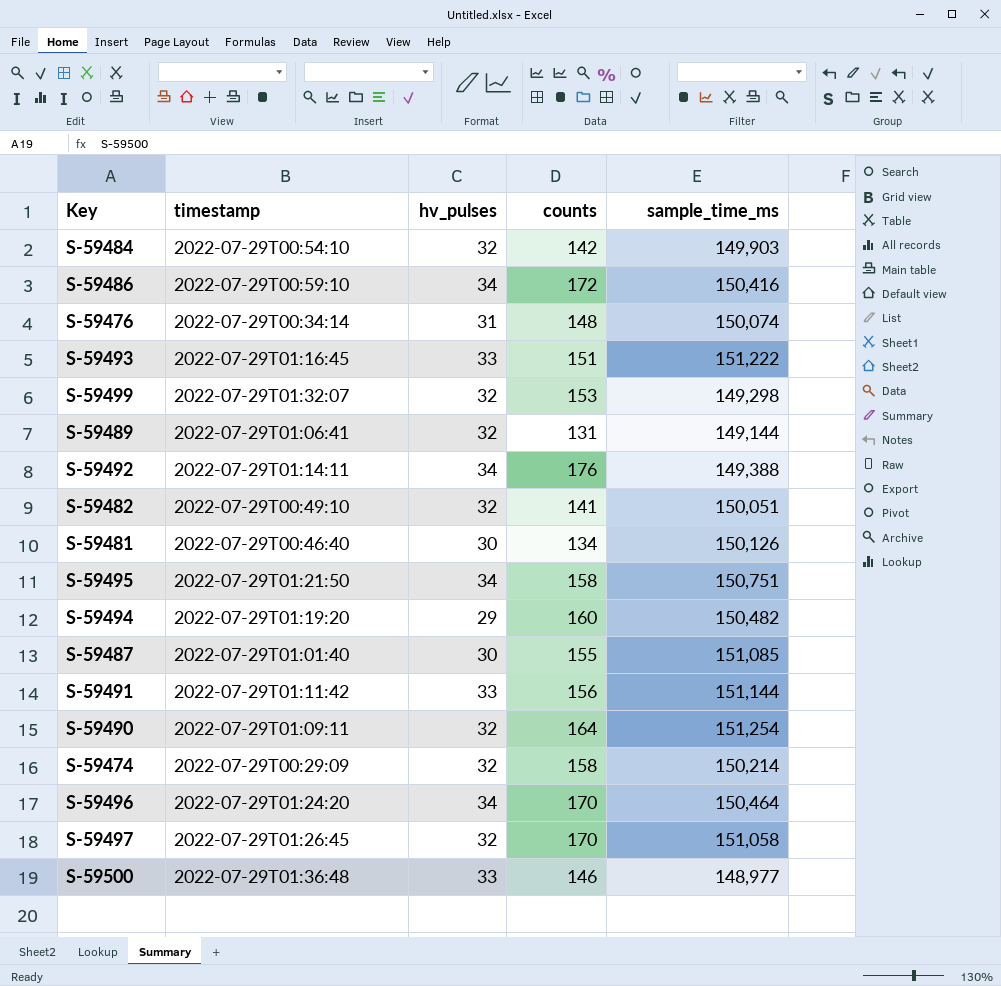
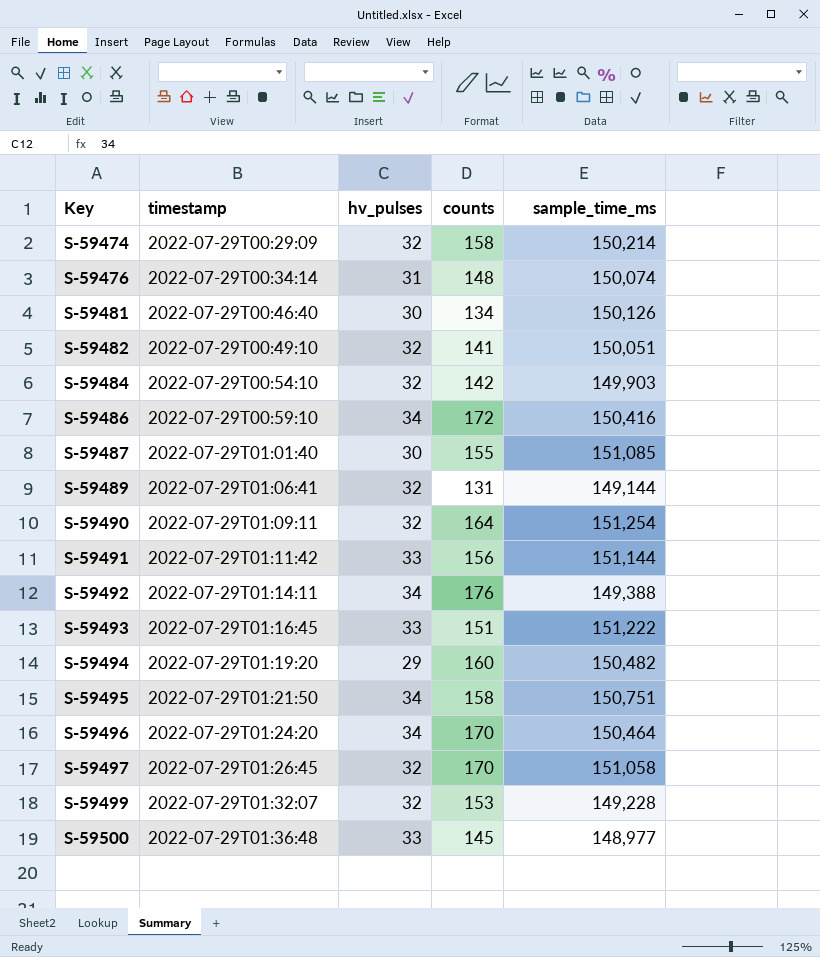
row order: none -> Key ascending
S-59499 | sample_time_ms: 149,298 -> 149,228
S-59500 | counts: 146 -> 145

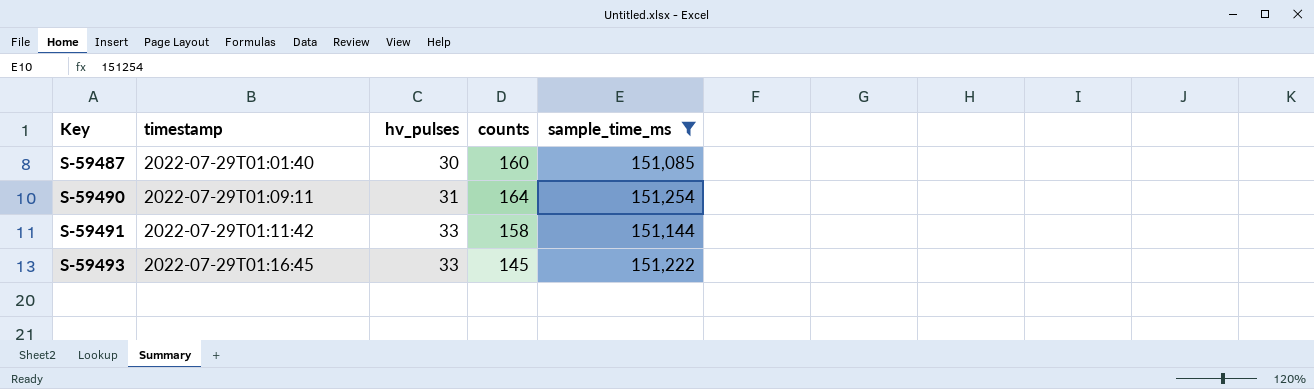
filter: none -> sample_time_ms >= 151,085
S-59487 | counts: 155 -> 160
S-59490 | hv_pulses: 32 -> 31
S-59491 | counts: 156 -> 158
S-59493 | counts: 151 -> 145

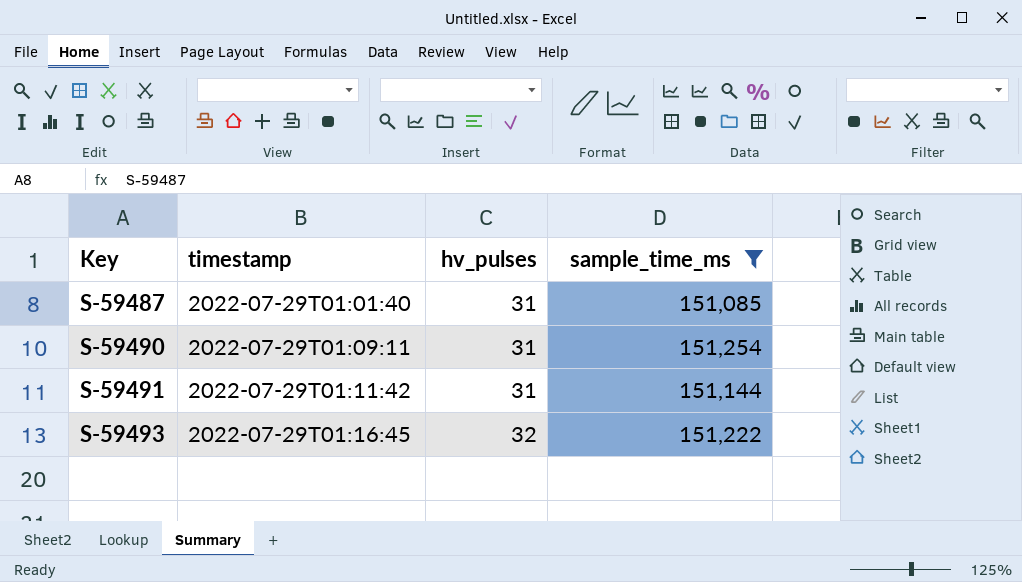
column counts | position: 4 -> none
S-59487 | hv_pulses: 30 -> 31
S-59491 | hv_pulses: 33 -> 31
S-59493 | hv_pulses: 33 -> 32

